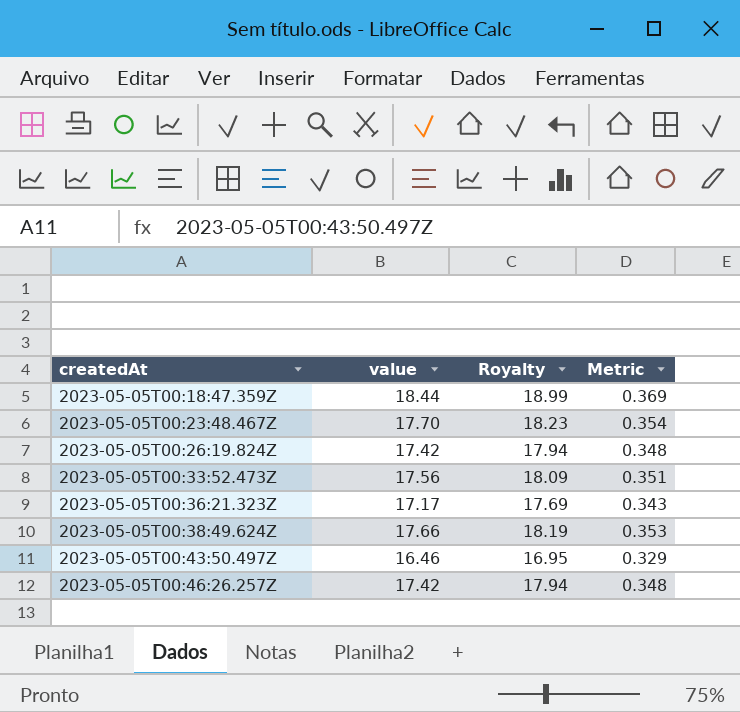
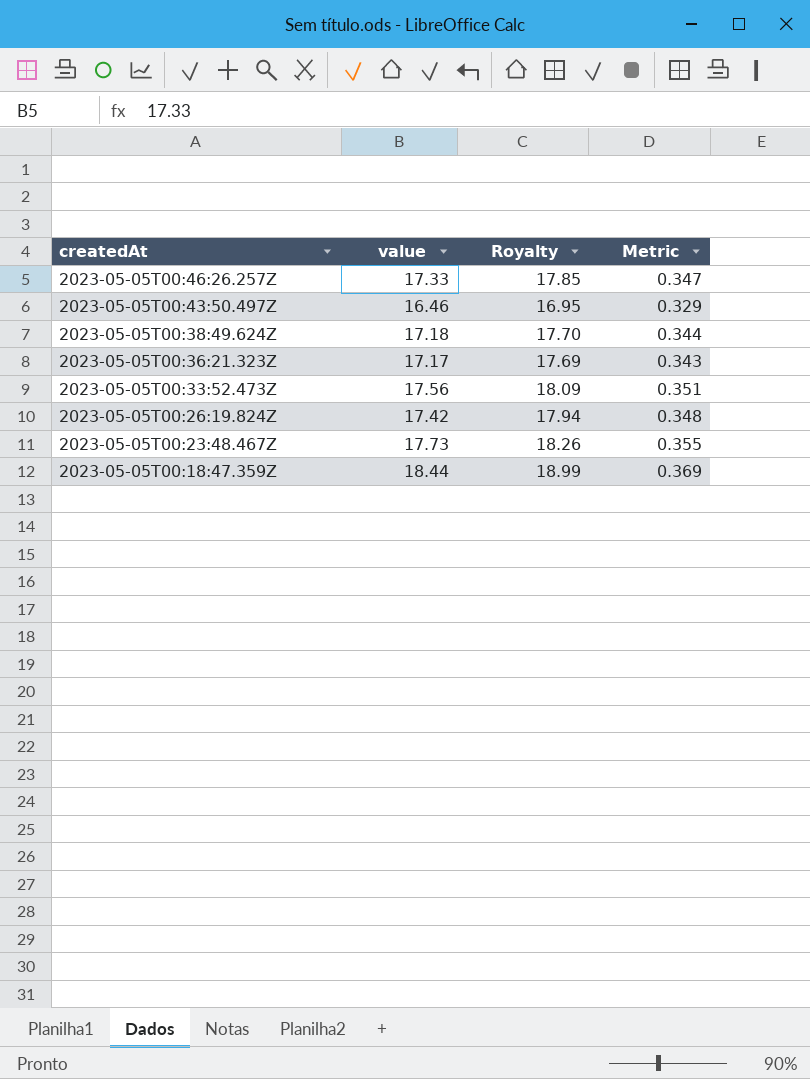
row order: createdAt ascending -> createdAt descending
2023-05-05T00:46:26.257Z | value: 17.42 -> 17.33
2023-05-05T00:46:26.257Z | Royalty: 17.94 -> 17.85
2023-05-05T00:46:26.257Z | Metric: 0.348 -> 0.347
2023-05-05T00:38:49.624Z | value: 17.66 -> 17.18
2023-05-05T00:38:49.624Z | Royalty: 18.19 -> 17.70
2023-05-05T00:38:49.624Z | Metric: 0.353 -> 0.344
2023-05-05T00:23:48.467Z | value: 17.70 -> 17.73
2023-05-05T00:23:48.467Z | Royalty: 18.23 -> 18.26
2023-05-05T00:23:48.467Z | Metric: 0.354 -> 0.355

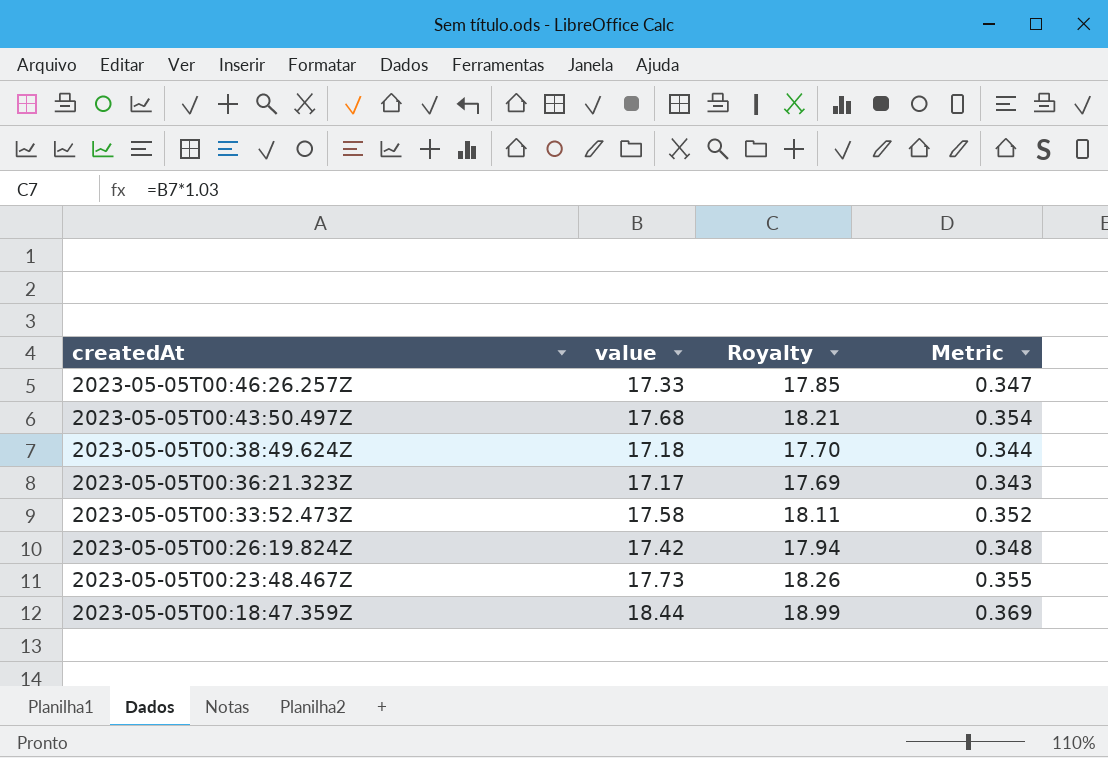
2023-05-05T00:43:50.497Z | value: 16.46 -> 17.68
2023-05-05T00:43:50.497Z | Royalty: 16.95 -> 18.21
2023-05-05T00:43:50.497Z | Metric: 0.329 -> 0.354
2023-05-05T00:33:52.473Z | value: 17.56 -> 17.58
2023-05-05T00:33:52.473Z | Royalty: 18.09 -> 18.11
2023-05-05T00:33:52.473Z | Metric: 0.351 -> 0.352

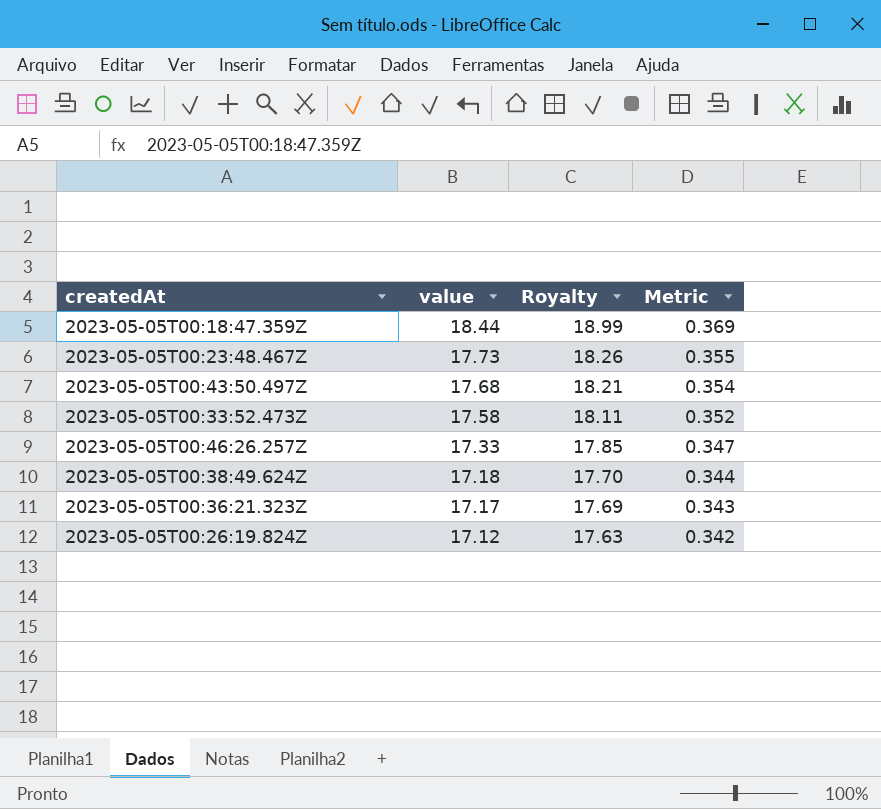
row order: createdAt descending -> value descending
2023-05-05T00:26:19.824Z | value: 17.42 -> 17.12
2023-05-05T00:26:19.824Z | Royalty: 17.94 -> 17.63
2023-05-05T00:26:19.824Z | Metric: 0.348 -> 0.342

